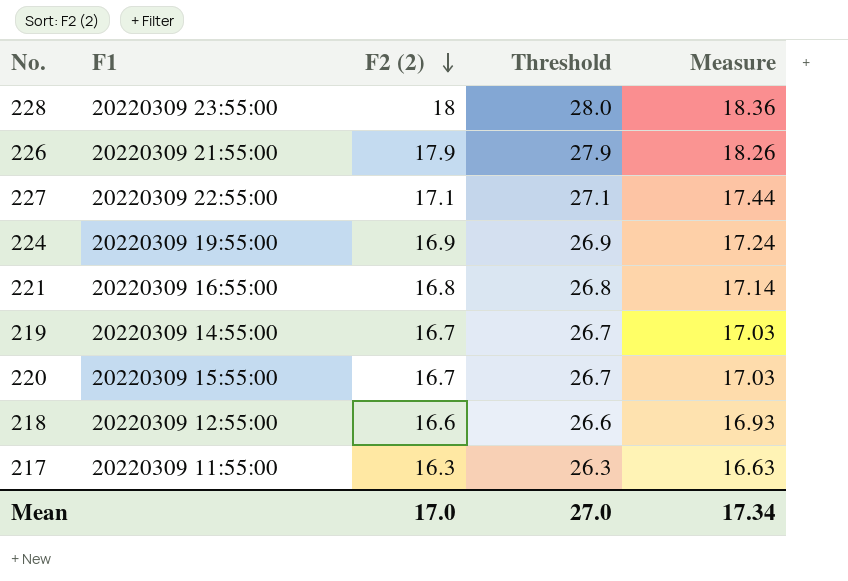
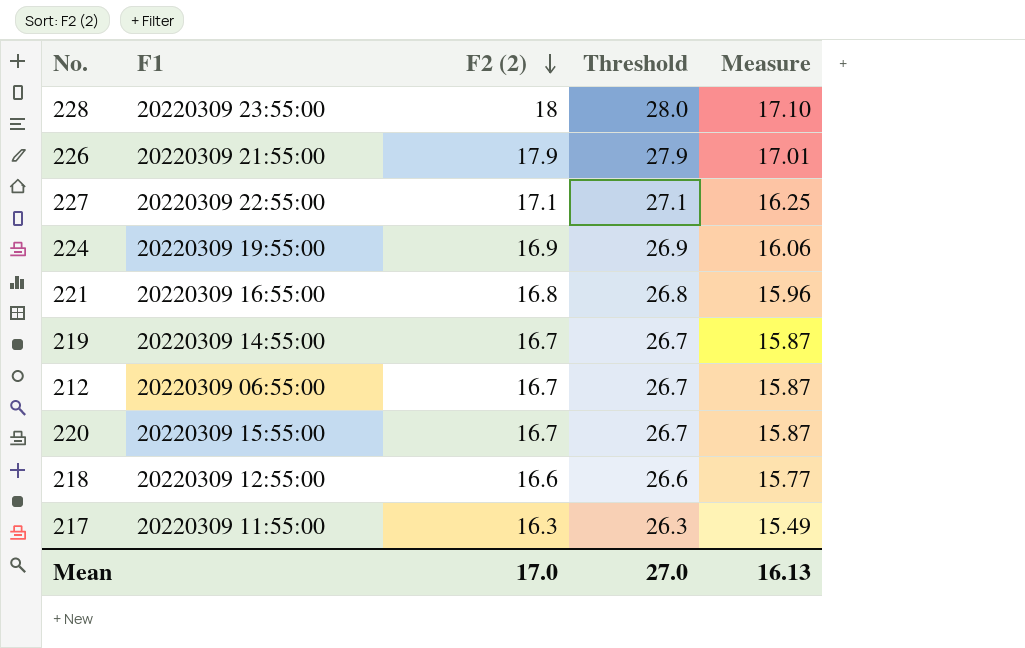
column Measure | formula: [F2 (2)] * 1.02 -> [F2 (2)] * 0.95
row 212: none -> 20220309 06:55:00 | 16.7 | 26.7 | 15.87
Mean | Measure: 17.34 -> 16.13

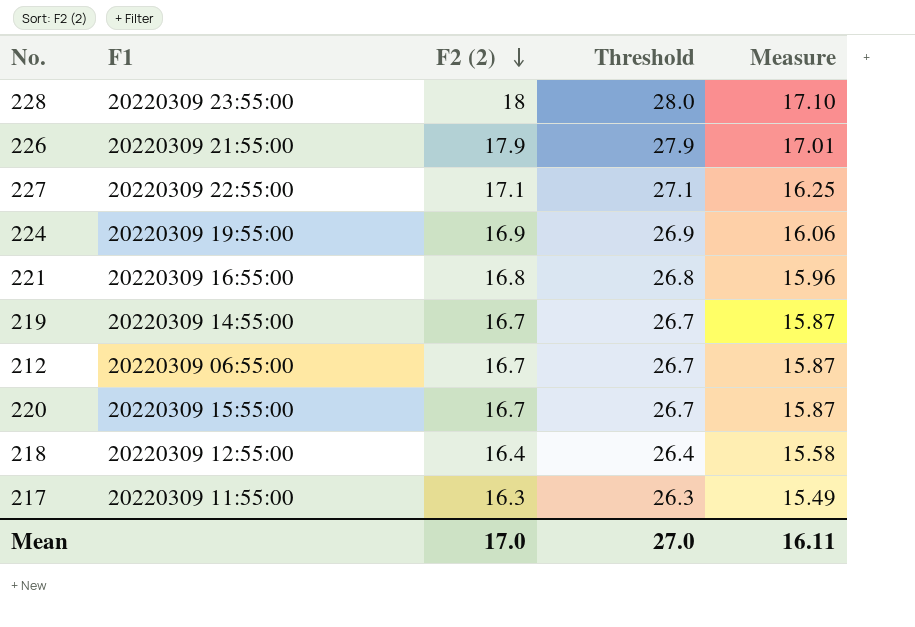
218 | F2 (2): 16.6 -> 16.4
218 | Threshold: 26.6 -> 26.4
218 | Measure: 15.77 -> 15.58
Mean | Measure: 16.13 -> 16.11

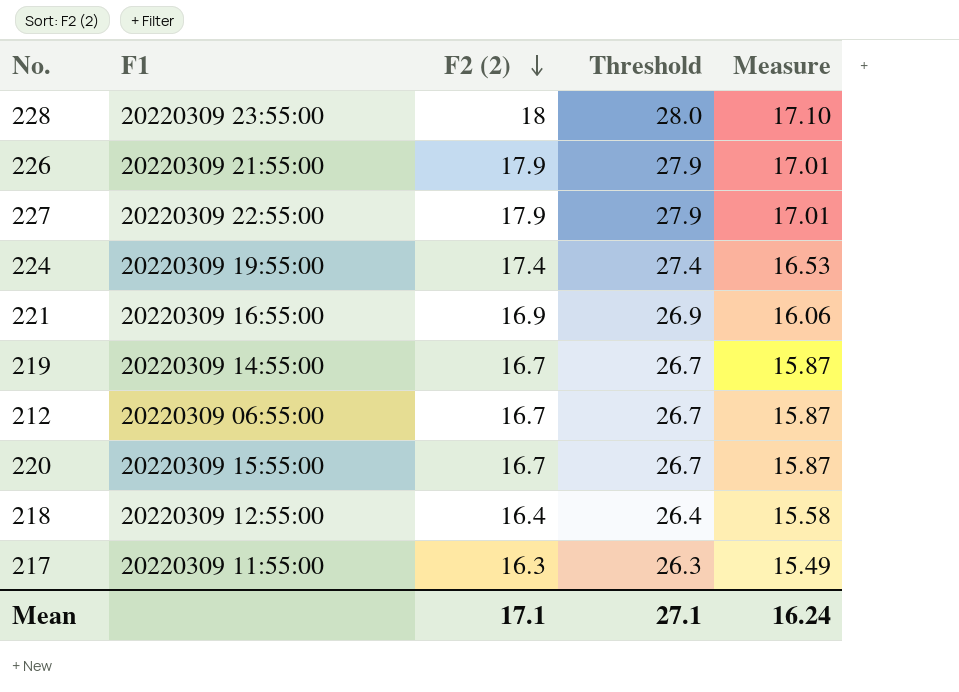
227 | F2 (2): 17.1 -> 17.9
227 | Threshold: 27.1 -> 27.9
227 | Measure: 16.25 -> 17.01
224 | F2 (2): 16.9 -> 17.4
224 | Threshold: 26.9 -> 27.4
224 | Measure: 16.06 -> 16.53
221 | F2 (2): 16.8 -> 16.9
221 | Threshold: 26.8 -> 26.9
221 | Measure: 15.96 -> 16.06
Mean | F2 (2): 17.0 -> 17.1
Mean | Threshold: 27.0 -> 27.1
Mean | Measure: 16.11 -> 16.24

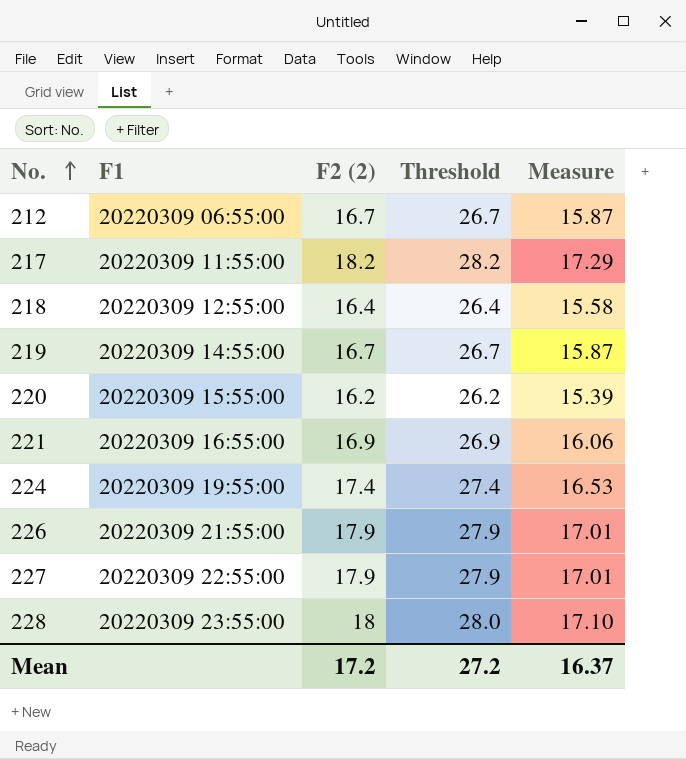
row order: F2 (2) descending -> No. ascending
217 | F2 (2): 16.3 -> 18.2
217 | Threshold: 26.3 -> 28.2
217 | Measure: 15.49 -> 17.29
220 | F2 (2): 16.7 -> 16.2
220 | Threshold: 26.7 -> 26.2
220 | Measure: 15.87 -> 15.39
Mean | F2 (2): 17.1 -> 17.2
Mean | Threshold: 27.1 -> 27.2
Mean | Measure: 16.24 -> 16.37

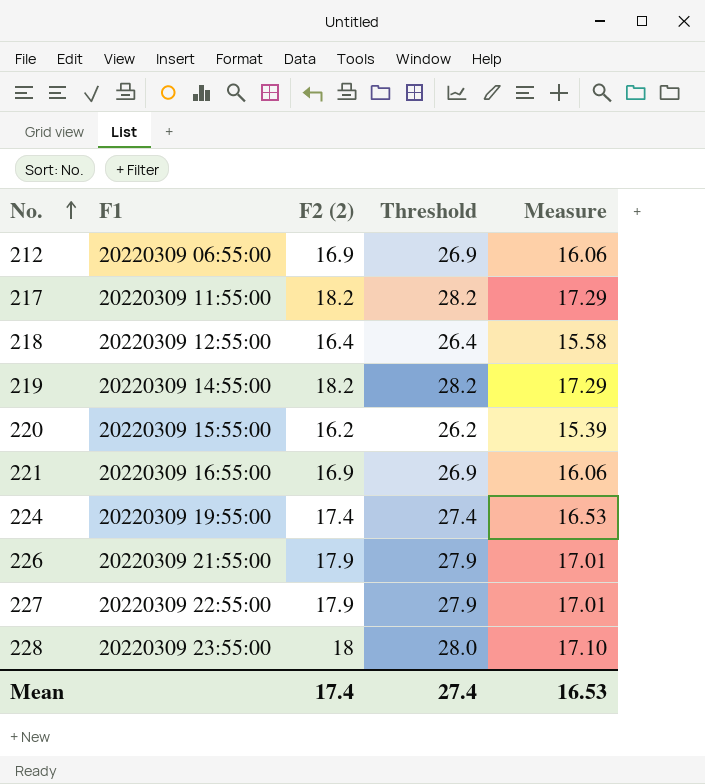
212 | F2 (2): 16.7 -> 16.9
212 | Threshold: 26.7 -> 26.9
212 | Measure: 15.87 -> 16.06
219 | F2 (2): 16.7 -> 18.2
219 | Threshold: 26.7 -> 28.2
219 | Measure: 15.87 -> 17.29
Mean | F2 (2): 17.2 -> 17.4
Mean | Threshold: 27.2 -> 27.4
Mean | Measure: 16.37 -> 16.53

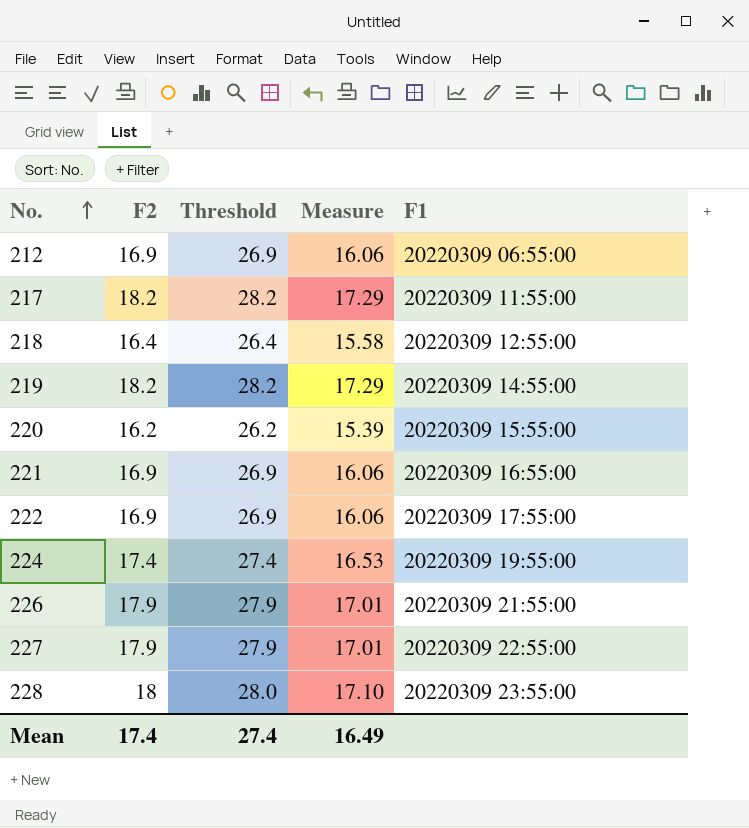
column name: F2 (2) -> F2
column F1 | position: 2 -> 5
row 222: none -> 16.9 | 26.9 | 16.06 | 20220309 17:55:00
Mean | Measure: 16.53 -> 16.49

